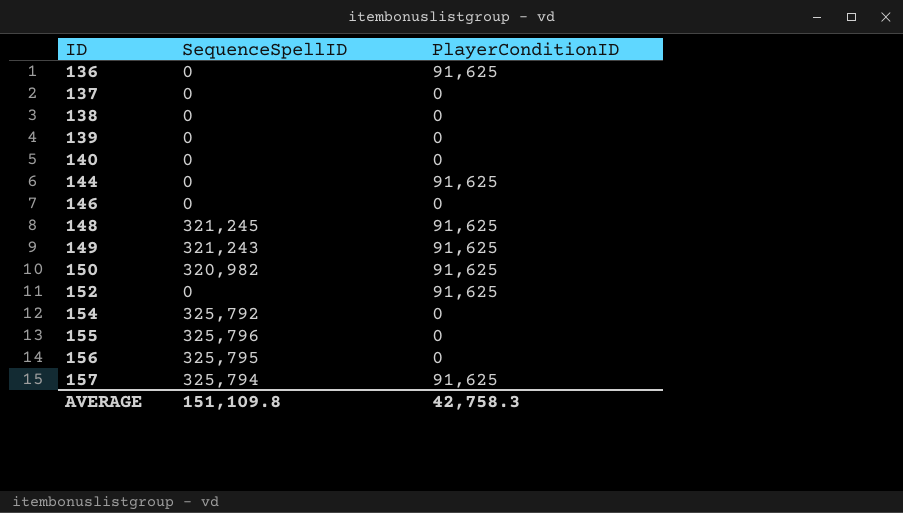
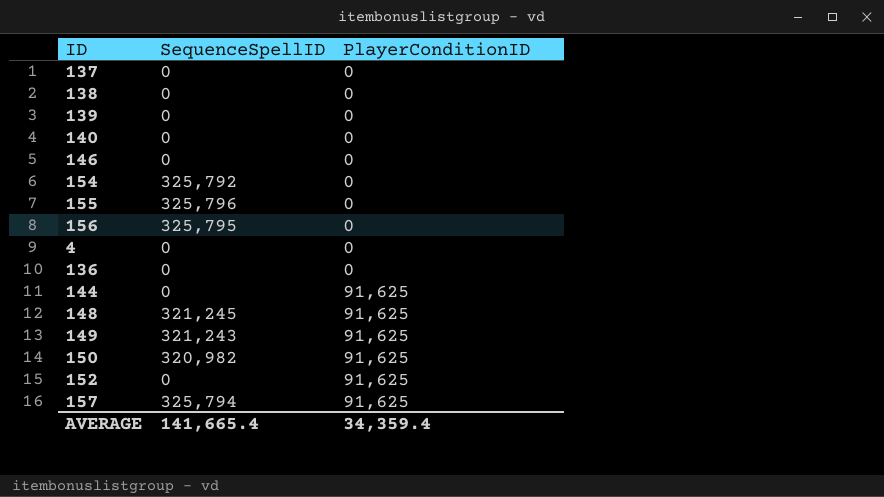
row order: ID ascending -> PlayerConditionID ascending
row 4: none -> 0 | 0
136 | PlayerConditionID: 91,625 -> 0
AVERAGE | SequenceSpellID: 151,109.8 -> 141,665.4
AVERAGE | PlayerConditionID: 42,758.3 -> 34,359.4

